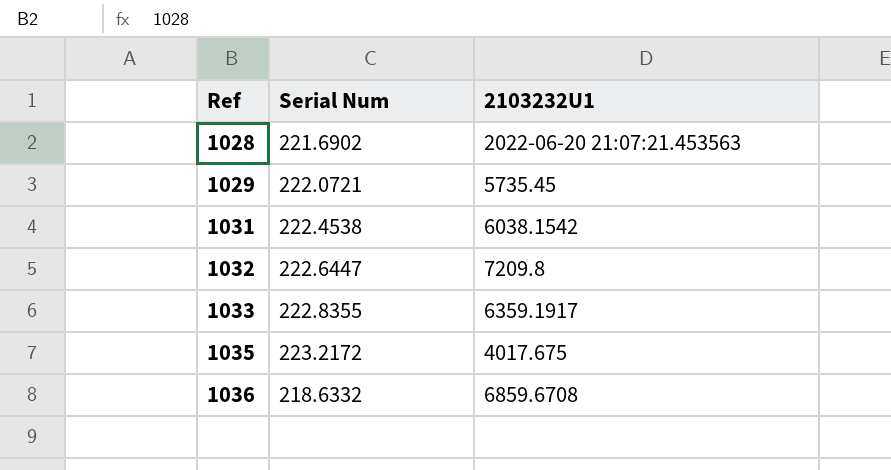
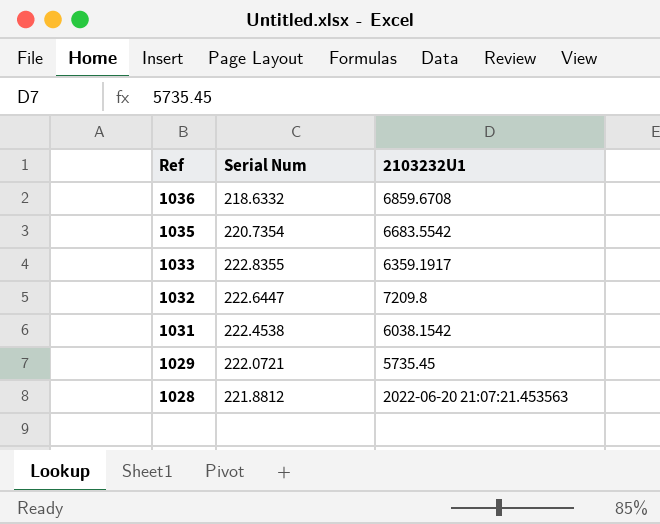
row order: Ref ascending -> Ref descending
1035 | Serial Num: 223.2172 -> 220.7354
1035 | 2103232U1: 4017.675 -> 6683.5542
1028 | Serial Num: 221.6902 -> 221.8812

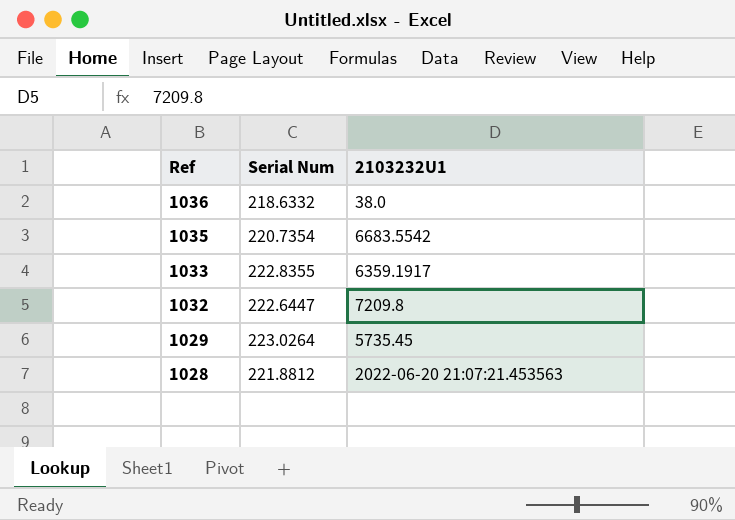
row 1031: 222.4538 | 6038.1542 -> none
1036 | 2103232U1: 6859.6708 -> 38.0
1029 | Serial Num: 222.0721 -> 223.0264

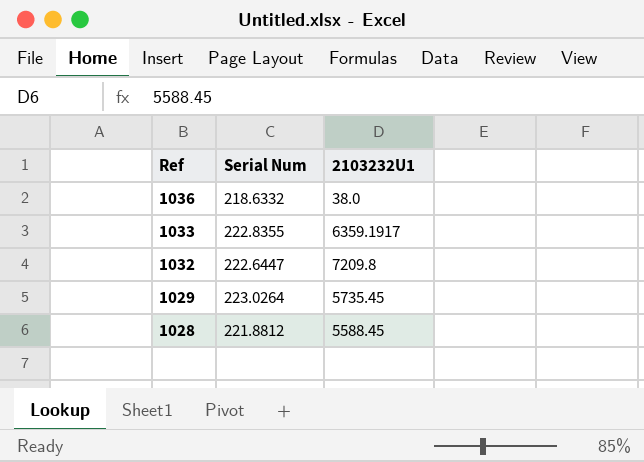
row 1035: 220.7354 | 6683.5542 -> none
1028 | 2103232U1: 2022-06-20 21:07:21.453563 -> 5588.45

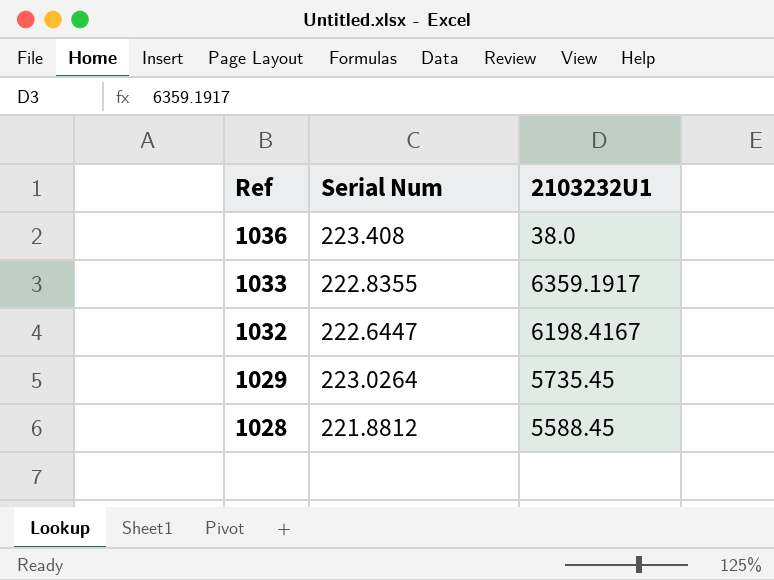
1036 | Serial Num: 218.6332 -> 223.408
1032 | 2103232U1: 7209.8 -> 6198.4167

